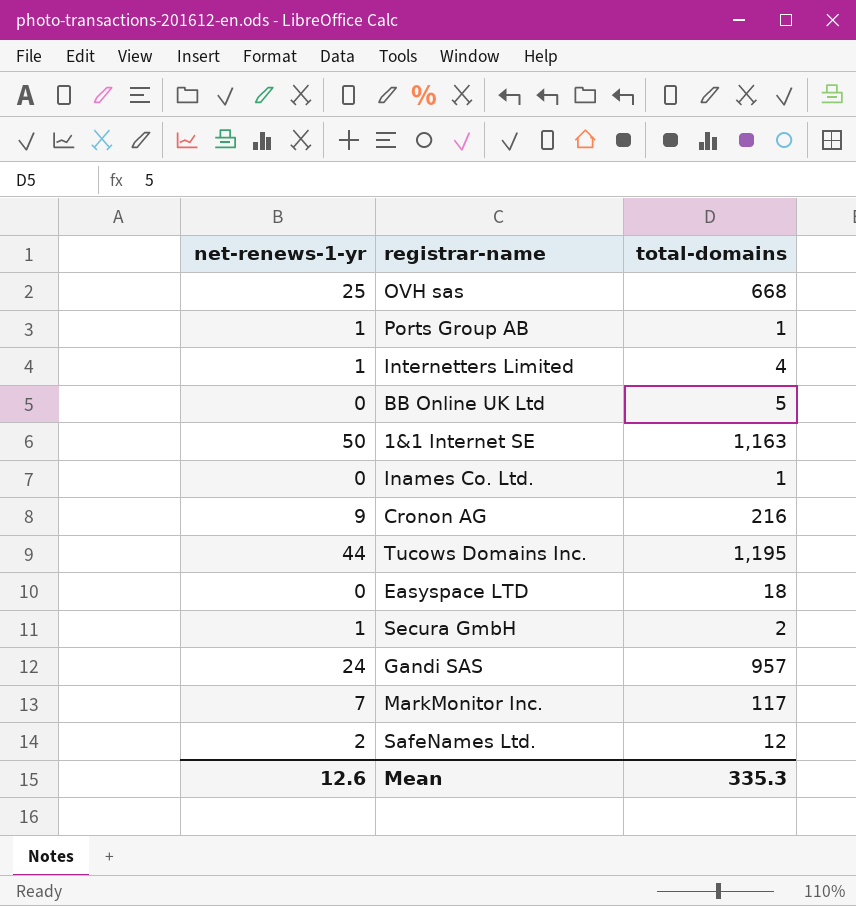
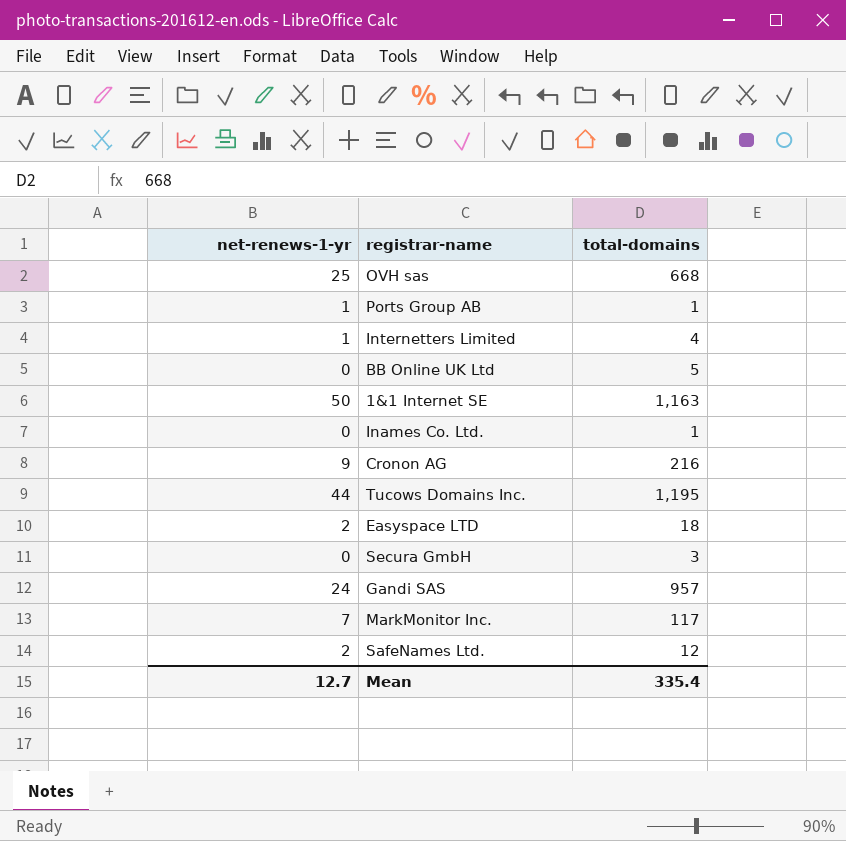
Easyspace LTD | net-renews-1-yr: 0 -> 2
Secura GmbH | net-renews-1-yr: 1 -> 0
Secura GmbH | total-domains: 2 -> 3
Mean | net-renews-1-yr: 12.6 -> 12.7
Mean | total-domains: 335.3 -> 335.4

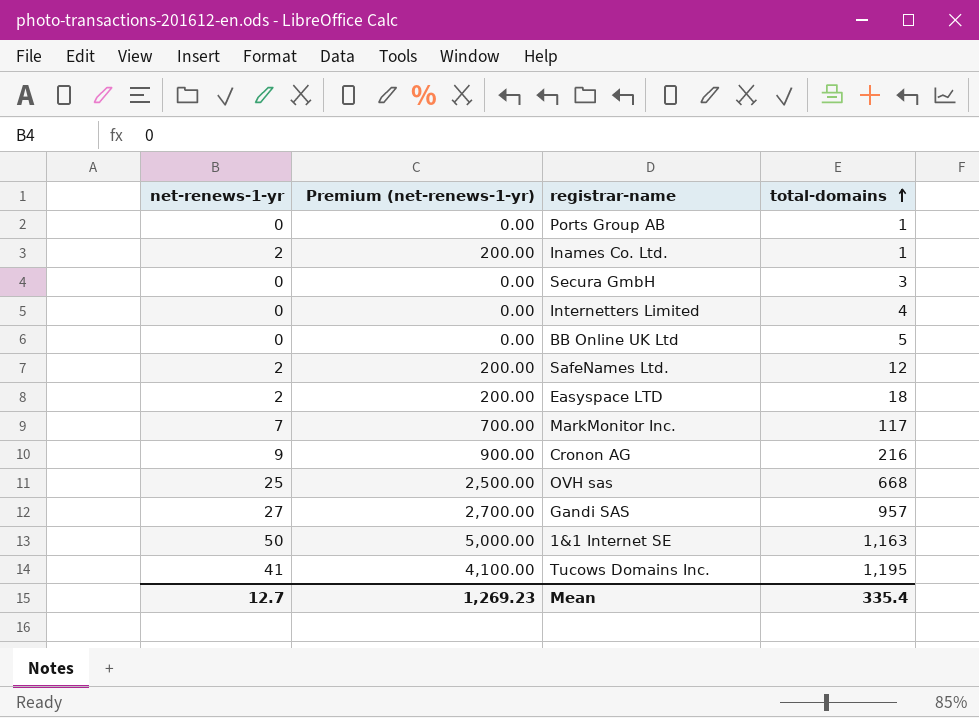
row order: none -> total-domains ascending
column Premium (net-renews-1-yr) | formula: none -> [net-renews-1-yr] * 100
Ports Group AB | net-renews-1-yr: 1 -> 0
Inames Co. Ltd. | net-renews-1-yr: 0 -> 2
Internetters Limited | net-renews-1-yr: 1 -> 0
Gandi SAS | net-renews-1-yr: 24 -> 27
Tucows Domains Inc. | net-renews-1-yr: 44 -> 41

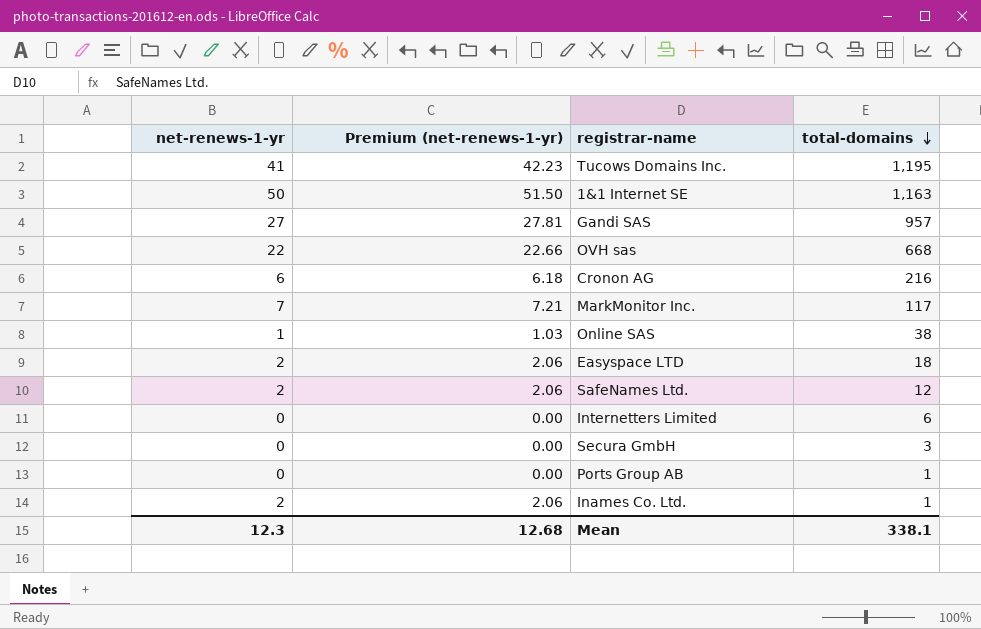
row order: total-domains ascending -> total-domains descending
column Premium (net-renews-1-yr) | formula: [net-renews-1-yr] * 100 -> [net-renews-1-yr] * 1.03
row BB Online UK Ltd: 0 | 0.00 | 5 -> none
OVH sas | net-renews-1-yr: 25 -> 22
Cronon AG | net-renews-1-yr: 9 -> 6
row Online SAS: none -> 1 | 1.03 | 38
Internetters Limited | total-domains: 4 -> 6
Mean | net-renews-1-yr: 12.7 -> 12.3
Mean | Premium (net-renews-1-yr): 1,269.23 -> 12.68
Mean | total-domains: 335.4 -> 338.1

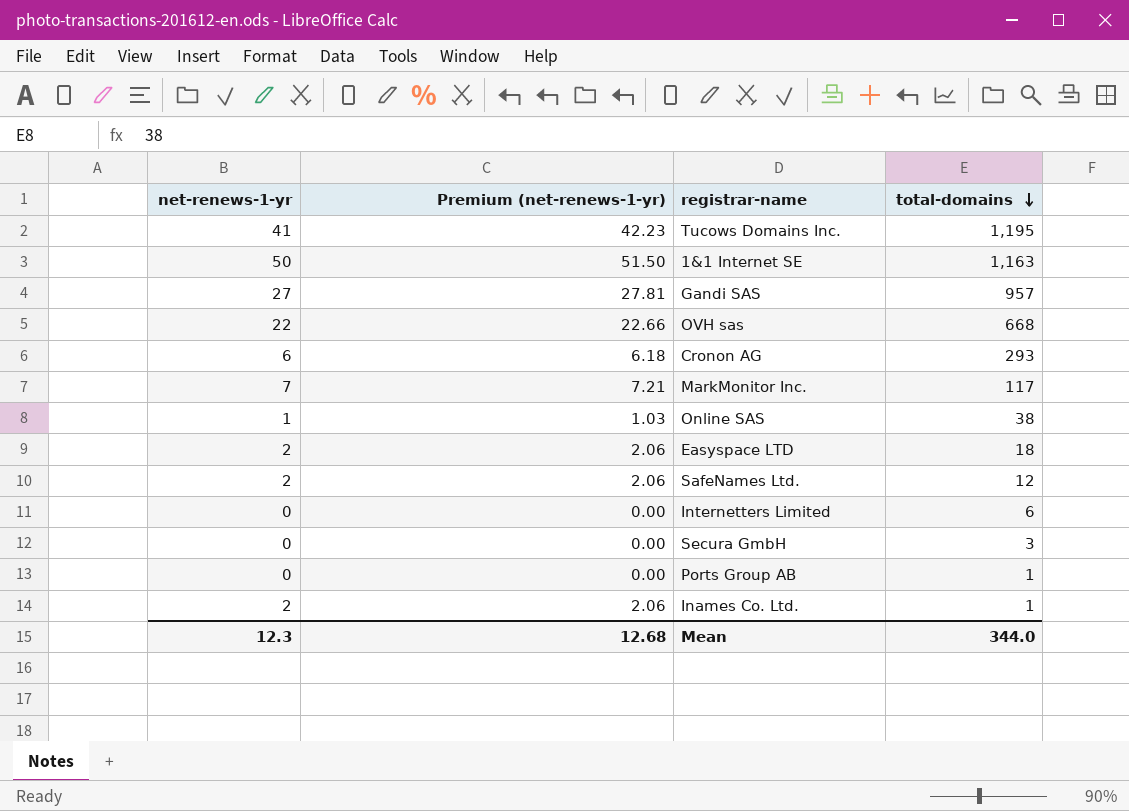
Cronon AG | total-domains: 216 -> 293
Mean | total-domains: 338.1 -> 344.0

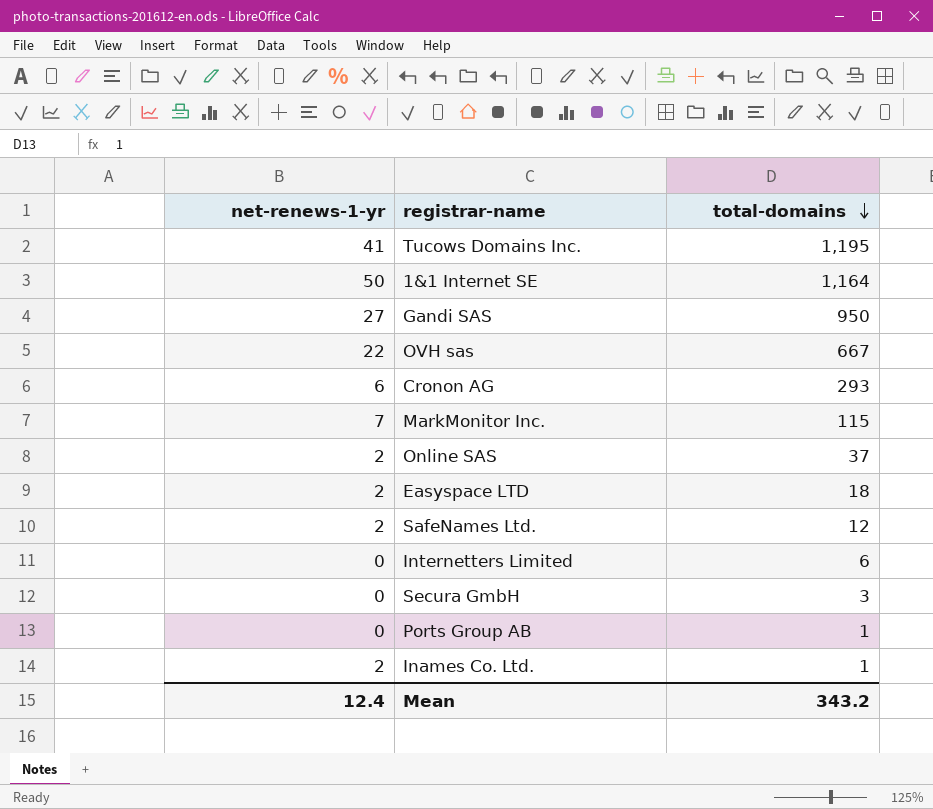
column Premium (net-renews-1-yr) | formula: [net-renews-1-yr] * 1.03 -> none
1&1 Internet SE | total-domains: 1,163 -> 1,164
Gandi SAS | total-domains: 957 -> 950
OVH sas | total-domains: 668 -> 667
MarkMonitor Inc. | total-domains: 117 -> 115
Online SAS | net-renews-1-yr: 1 -> 2
Online SAS | total-domains: 38 -> 37
Mean | net-renews-1-yr: 12.3 -> 12.4
Mean | total-domains: 344.0 -> 343.2

